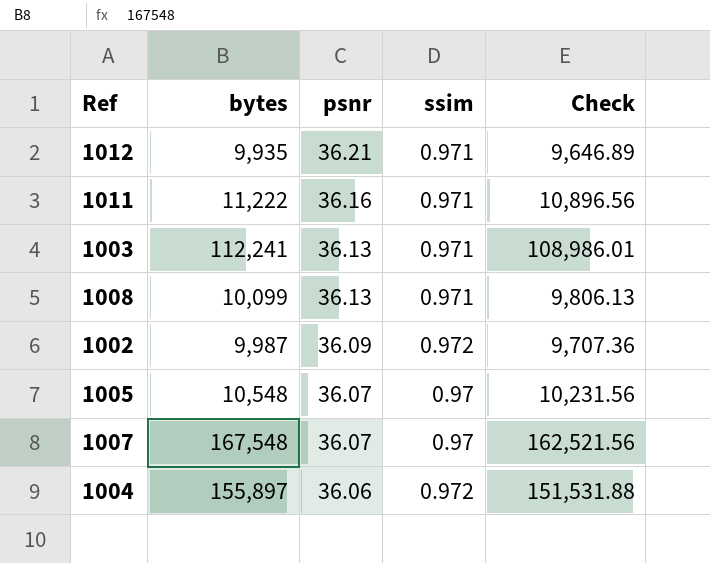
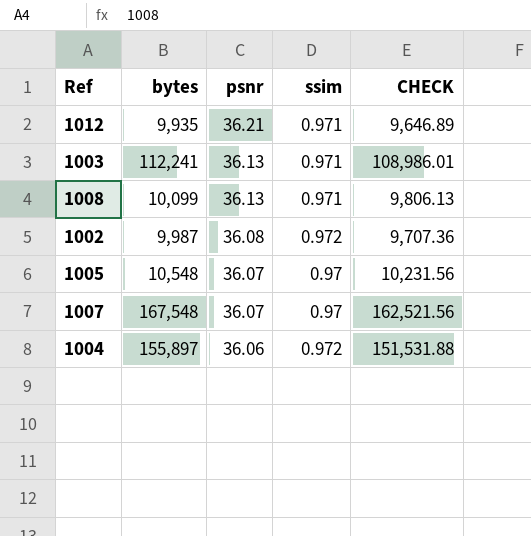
column name: Check -> CHECK
row 1011: 11,222 | 36.16 | 0.971 | 10,896.56 -> none
1002 | psnr: 36.09 -> 36.08

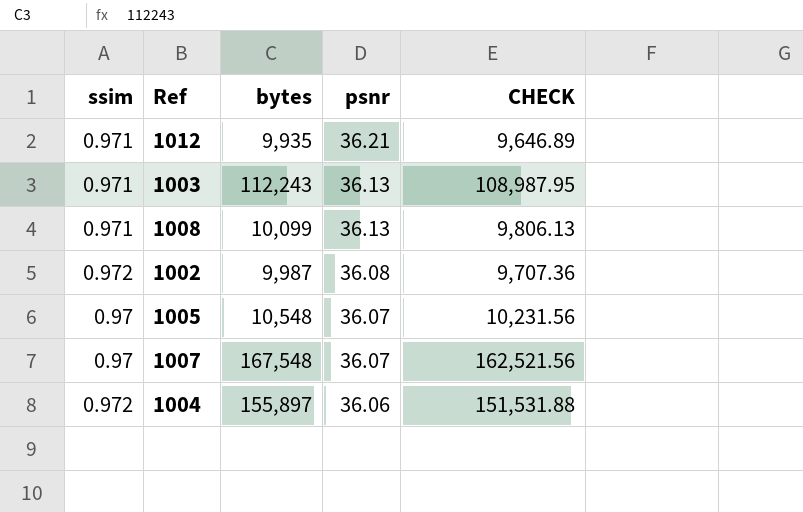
column ssim | position: 4 -> 1
1003 | bytes: 112,241 -> 112,243
1003 | CHECK: 108,986.01 -> 108,987.95

